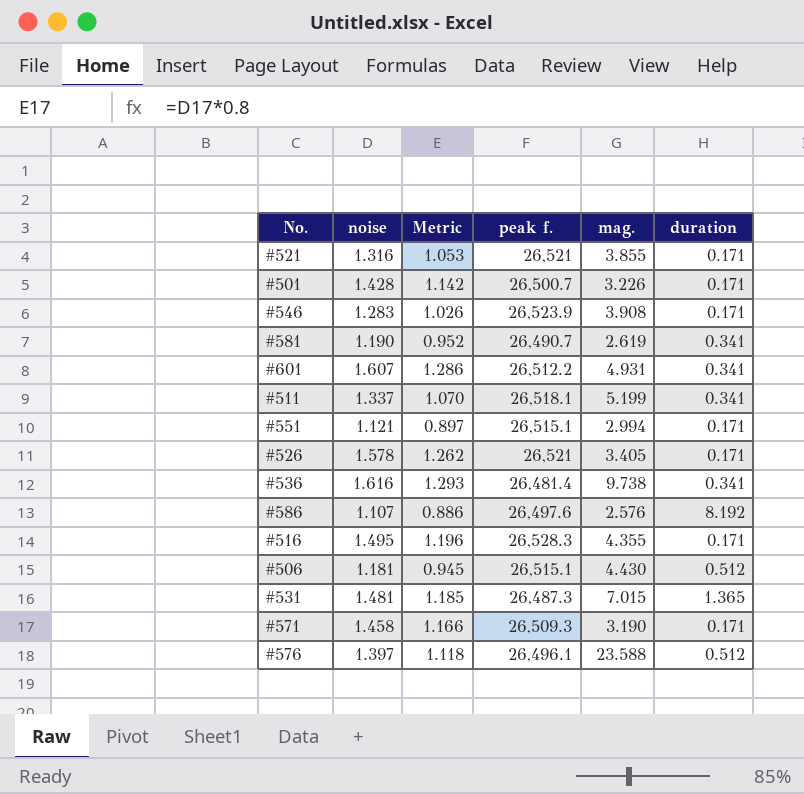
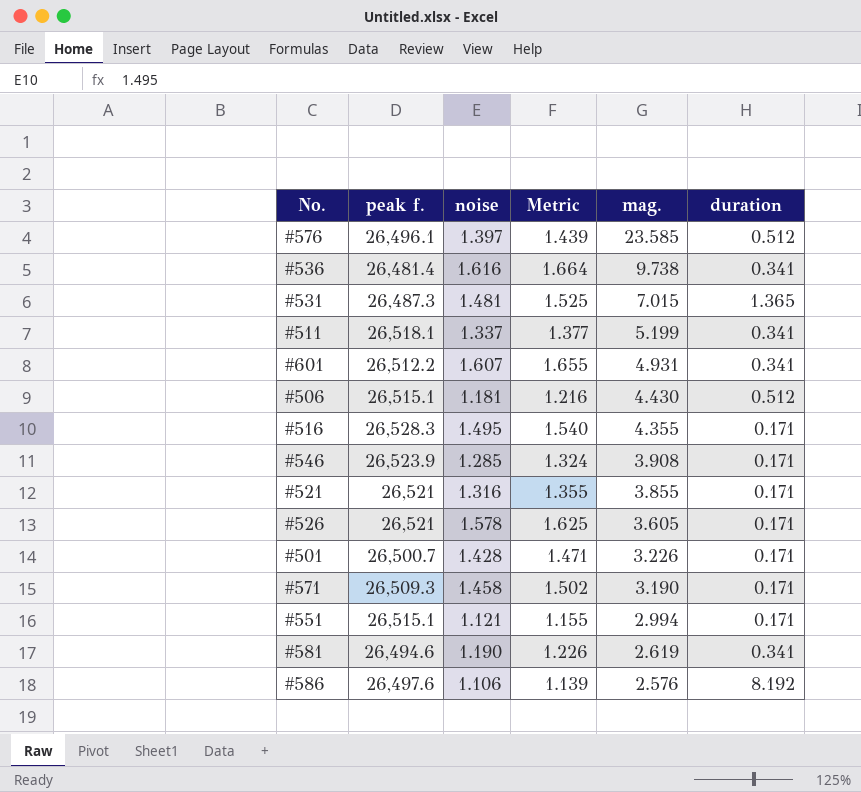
row order: none -> mag. descending
column peak f. | position: 4 -> 2
column Metric | formula: [noise] * 0.8 -> [noise] * 1.03
#576 | mag.: 23.588 -> 23.585
#546 | noise: 1.283 -> 1.285
#526 | mag.: 3.405 -> 3.605
#581 | peak f.: 26,490.7 -> 26,494.6
#586 | noise: 1.107 -> 1.106

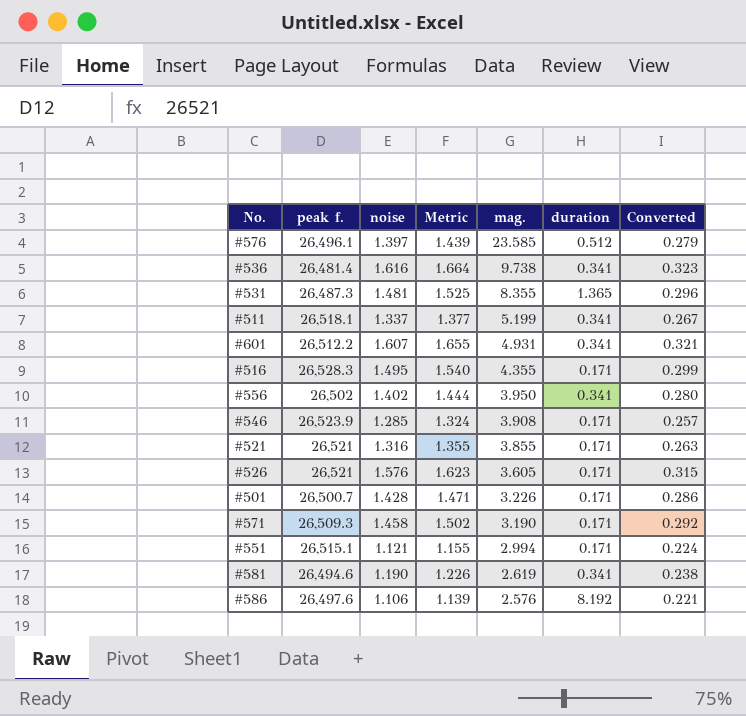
column Converted | formula: none -> [noise] * 0.2
row #506: 26,515.1 | 1.181 | 1.216 | 4.430 | 0.512 -> none
#531 | mag.: 7.015 -> 8.355
row #556: none -> 26,502 | 1.402 | 1.444 | 3.950 | 0.341 | 0.280
#526 | noise: 1.578 -> 1.576
#526 | Metric: 1.625 -> 1.623

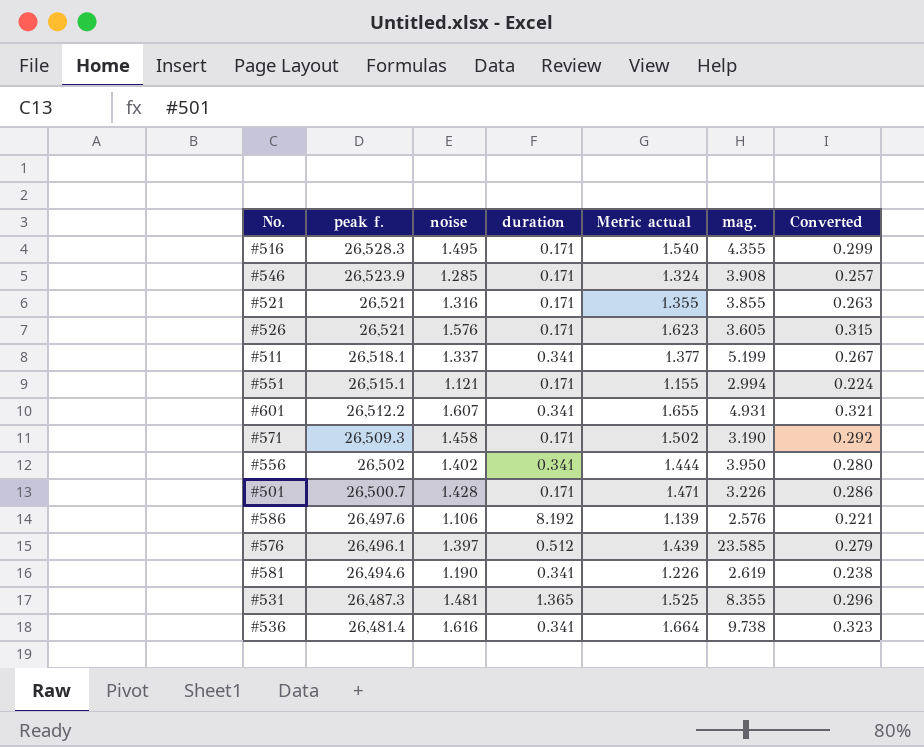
row order: mag. descending -> peak f. descending
column duration | position: 6 -> 4
column name: Metric -> Metric actual

